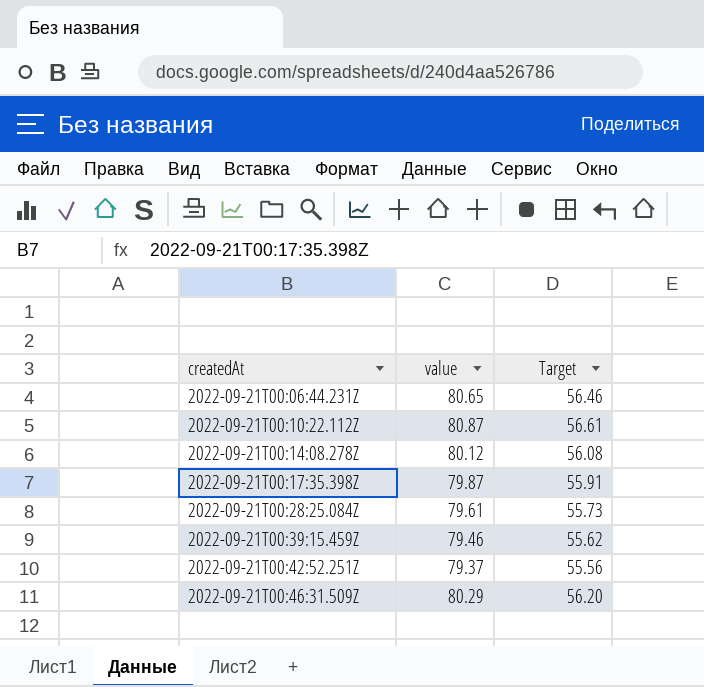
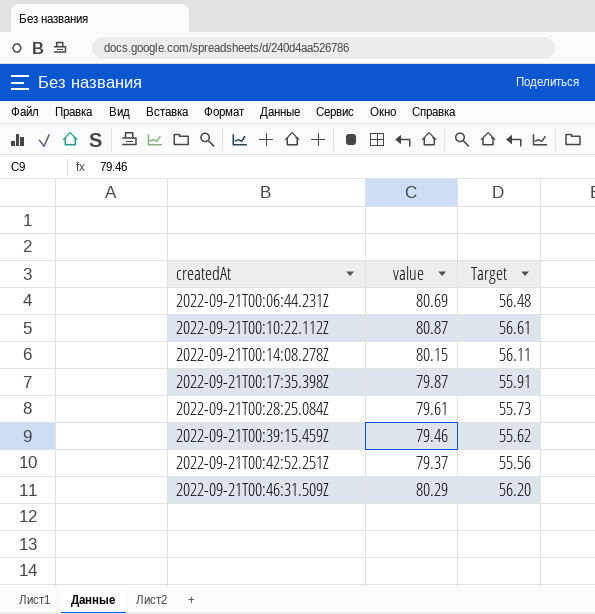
2022-09-21T00:06:44.231Z | value: 80.65 -> 80.69
2022-09-21T00:06:44.231Z | Target: 56.46 -> 56.48
2022-09-21T00:14:08.278Z | value: 80.12 -> 80.15
2022-09-21T00:14:08.278Z | Target: 56.08 -> 56.11

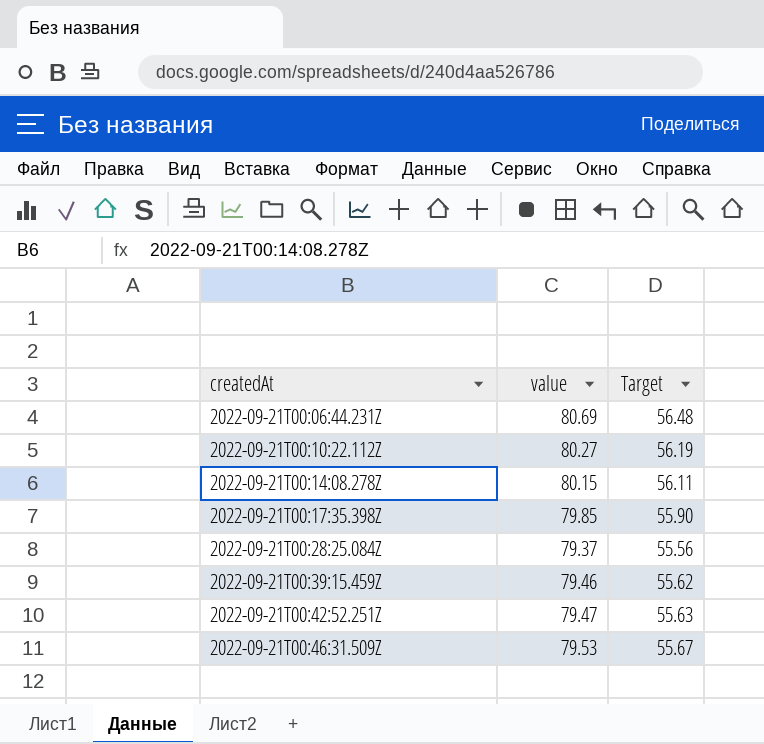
2022-09-21T00:10:22.112Z | value: 80.87 -> 80.27
2022-09-21T00:10:22.112Z | Target: 56.61 -> 56.19
2022-09-21T00:17:35.398Z | value: 79.87 -> 79.85
2022-09-21T00:17:35.398Z | Target: 55.91 -> 55.90
2022-09-21T00:28:25.084Z | value: 79.61 -> 79.37
2022-09-21T00:28:25.084Z | Target: 55.73 -> 55.56
2022-09-21T00:42:52.251Z | value: 79.37 -> 79.47
2022-09-21T00:42:52.251Z | Target: 55.56 -> 55.63
2022-09-21T00:46:31.509Z | value: 80.29 -> 79.53
2022-09-21T00:46:31.509Z | Target: 56.20 -> 55.67

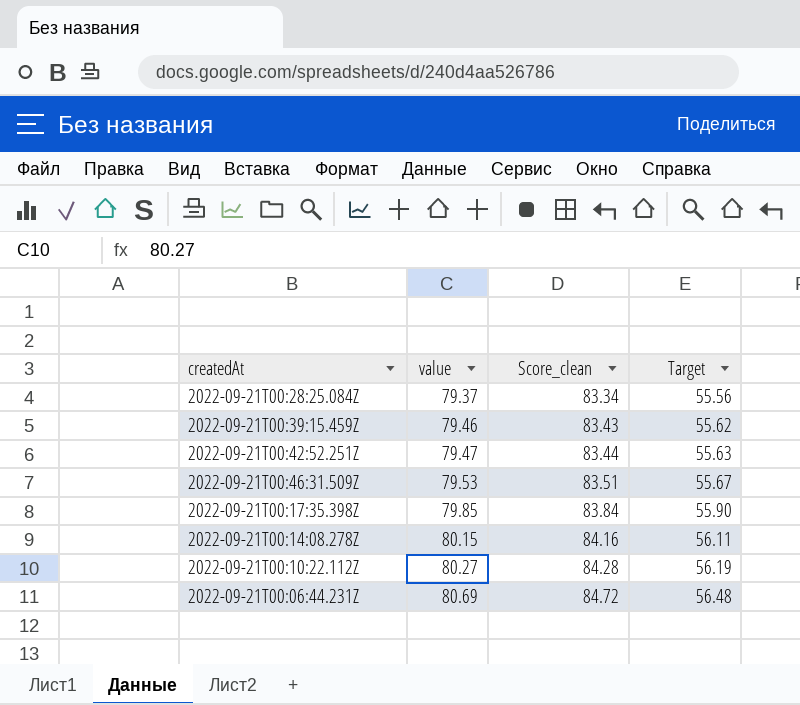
row order: createdAt ascending -> value ascending
column Score_clean | formula: none -> [value] * 1.05

